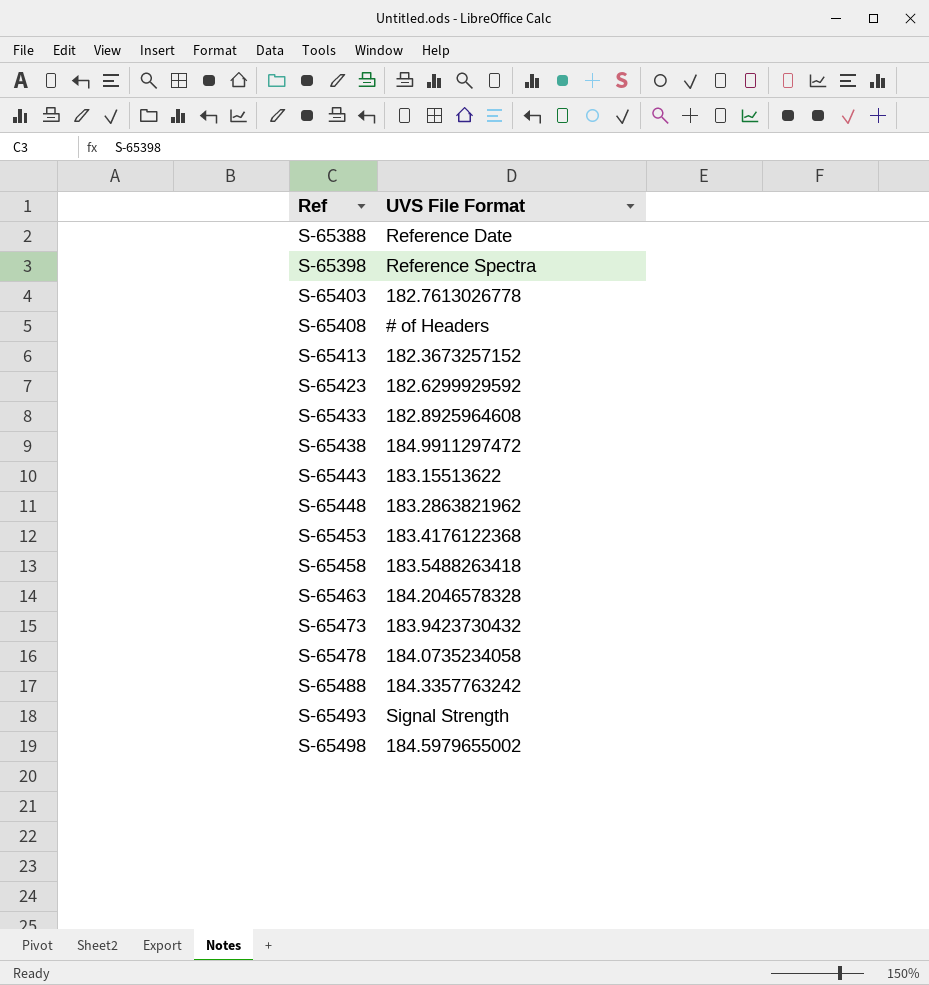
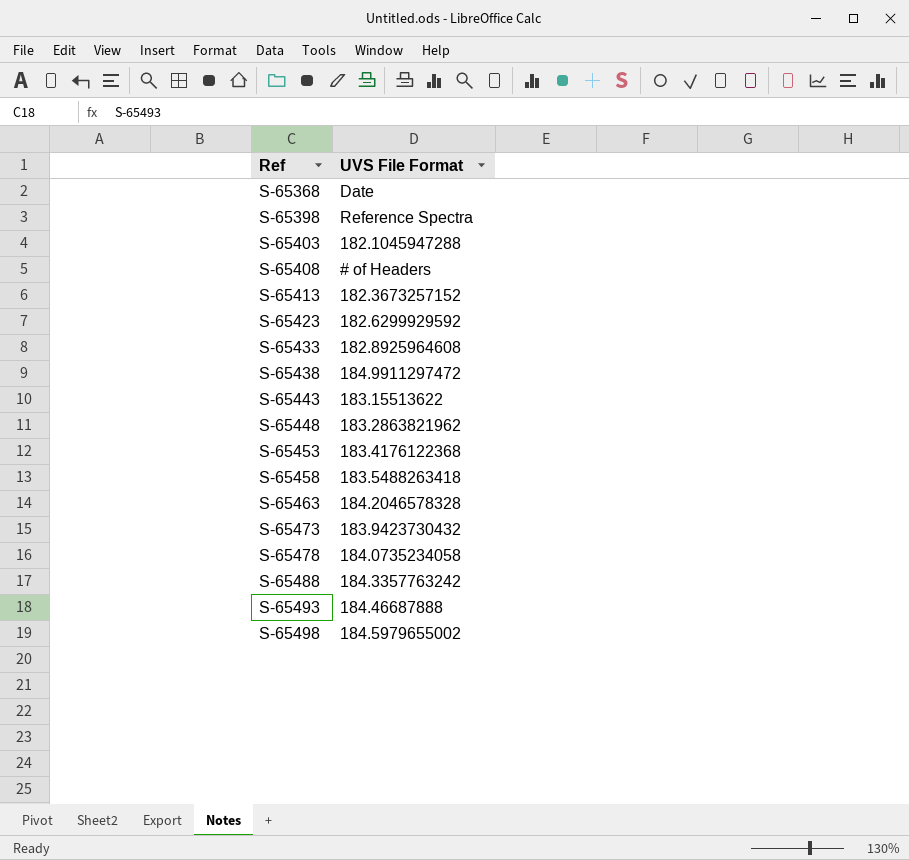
row S-65388: Reference Date -> none
row S-65368: none -> Date
S-65403 | UVS File Format: 182.7613026778 -> 182.1045947288
S-65493 | UVS File Format: Signal Strength -> 184.46687888

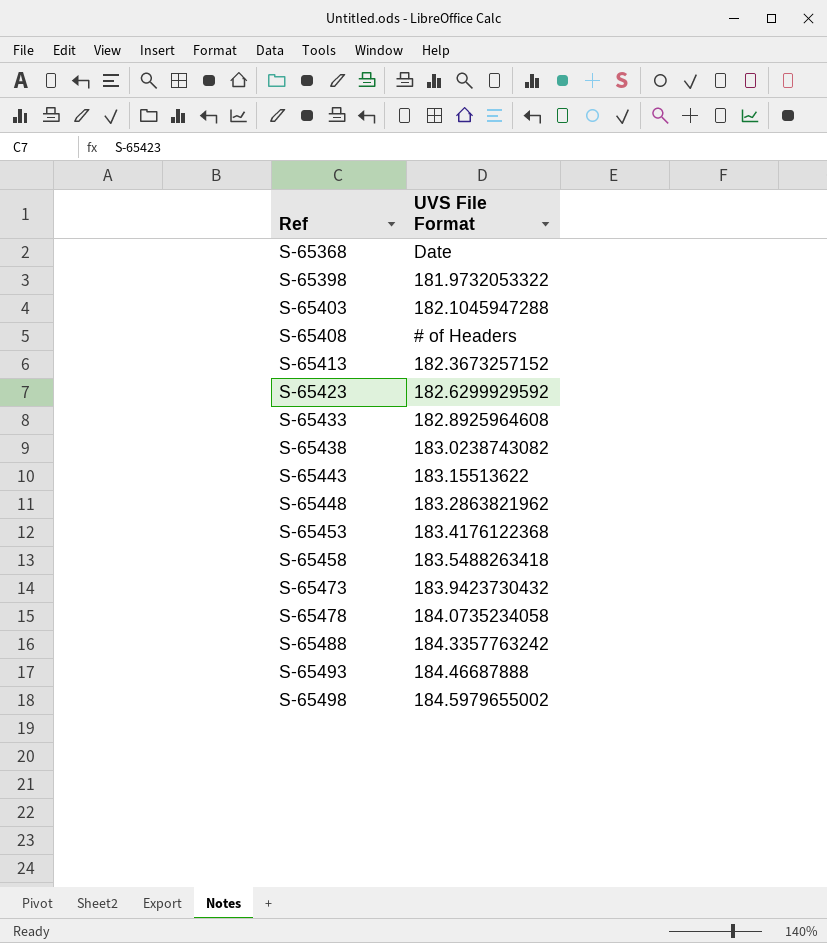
row S-65463: 184.2046578328 -> none
S-65398 | UVS File Format: Reference Spectra -> 181.9732053322
S-65438 | UVS File Format: 184.9911297472 -> 183.0238743082

